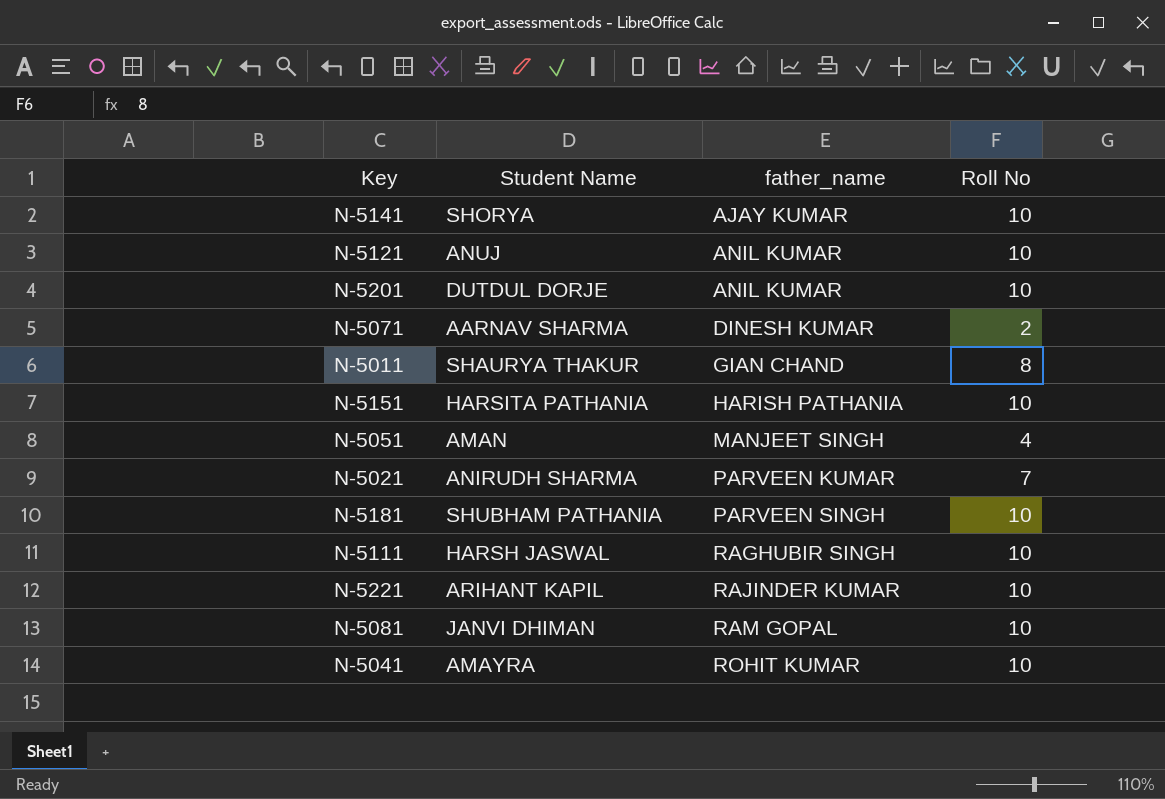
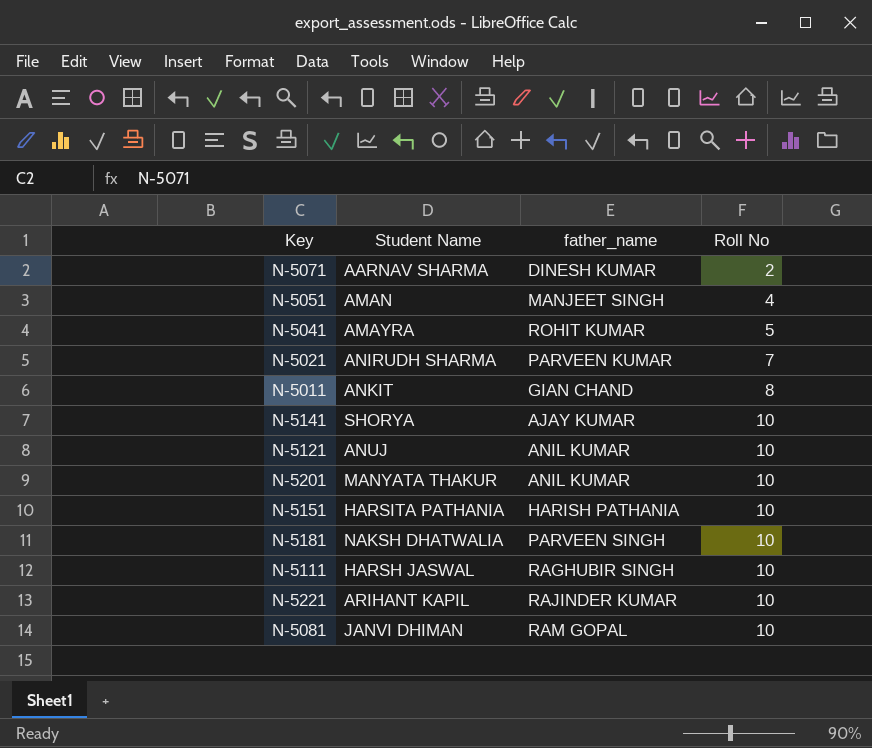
row order: father_name ascending -> Roll No ascending
N-5041 | Roll No: 10 -> 5
N-5011 | Student Name: SHAURYA THAKUR -> ANKIT
N-5201 | Student Name: DUTDUL DORJE -> MANYATA THAKUR
N-5181 | Student Name: SHUBHAM PATHANIA -> NAKSH DHATWALIA

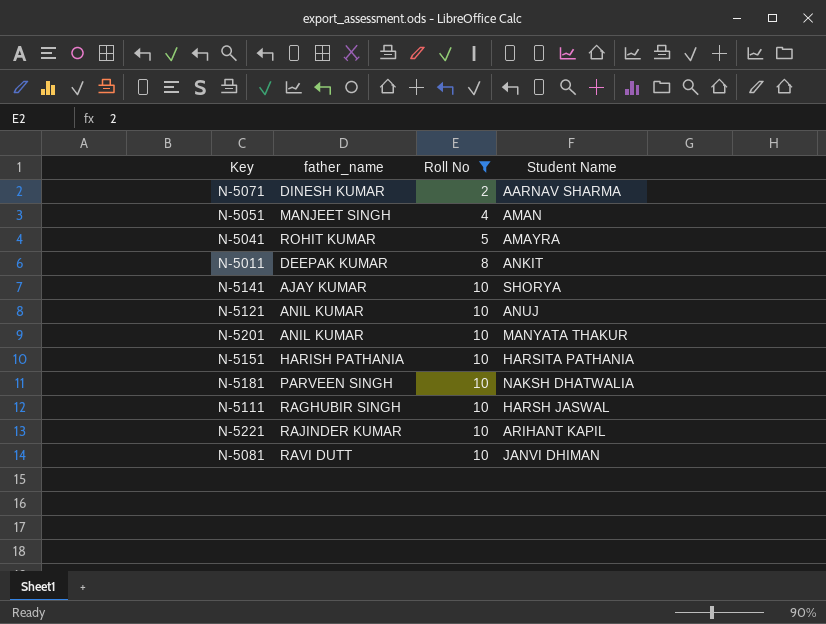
filter: none -> Roll No != 7
column Student Name | position: 2 -> 4
N-5011 | father_name: GIAN CHAND -> DEEPAK KUMAR
N-5081 | father_name: RAM GOPAL -> RAVI DUTT

